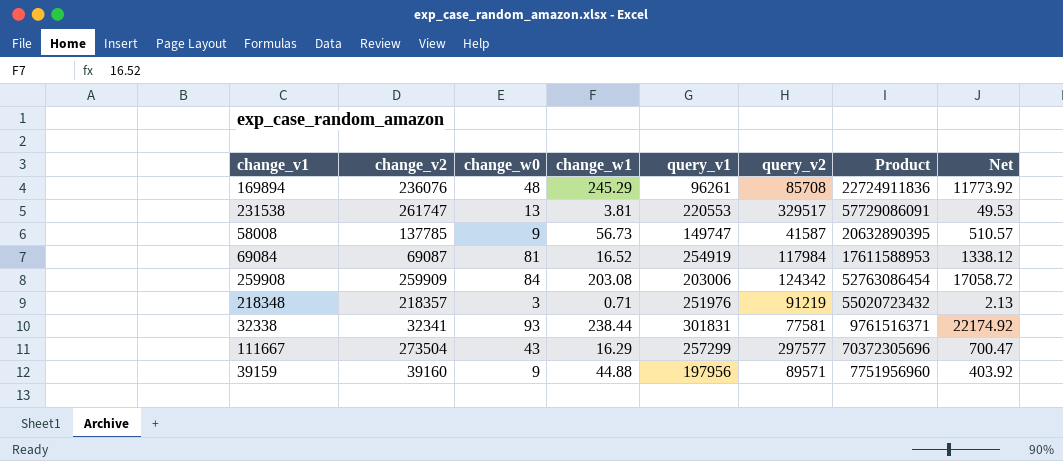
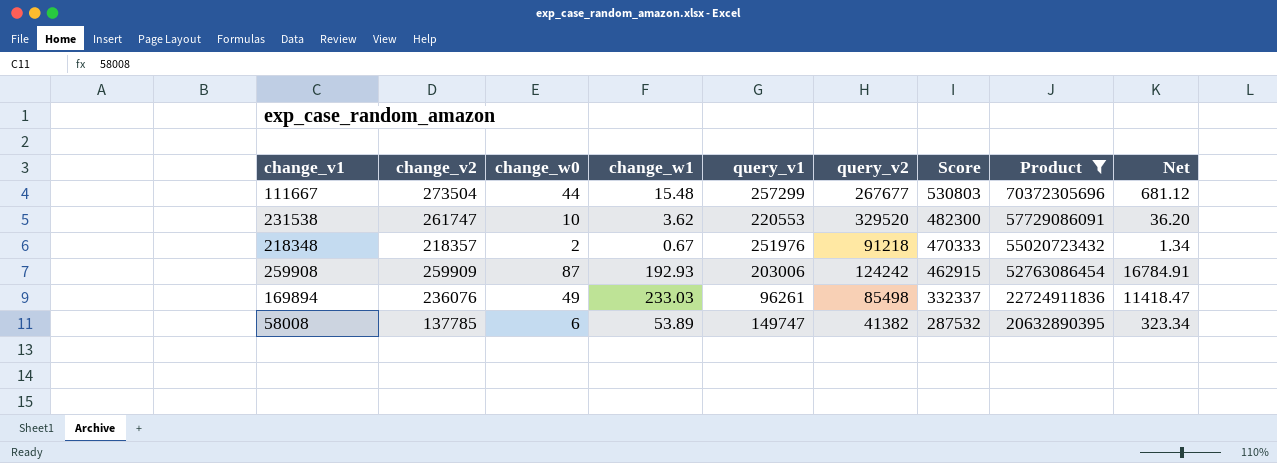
filter: none -> Product >= 20632890395
row order: none -> Score descending
column Score | formula: none -> [change_v2] + [query_v1]
111667 | change_w0: 43 -> 44
111667 | change_w1: 16.29 -> 15.48
111667 | query_v2: 297577 -> 267677
111667 | Net: 700.47 -> 681.12
231538 | change_w0: 13 -> 10
231538 | change_w1: 3.81 -> 3.62
231538 | query_v2: 329517 -> 329520
231538 | Net: 49.53 -> 36.20
218348 | change_w0: 3 -> 2
218348 | change_w1: 0.71 -> 0.67
218348 | query_v2: 91219 -> 91218
218348 | Net: 2.13 -> 1.34
259908 | change_w0: 84 -> 87
259908 | change_w1: 203.08 -> 192.93
259908 | query_v2: 124342 -> 124242
259908 | Net: 17058.72 -> 16784.91
169894 | change_w0: 48 -> 49
169894 | change_w1: 245.29 -> 233.03
169894 | query_v2: 85708 -> 85498
169894 | Net: 11773.92 -> 11418.47
58008 | change_w0: 9 -> 6
58008 | change_w1: 56.73 -> 53.89
58008 | query_v2: 41587 -> 41382
58008 | Net: 510.57 -> 323.34

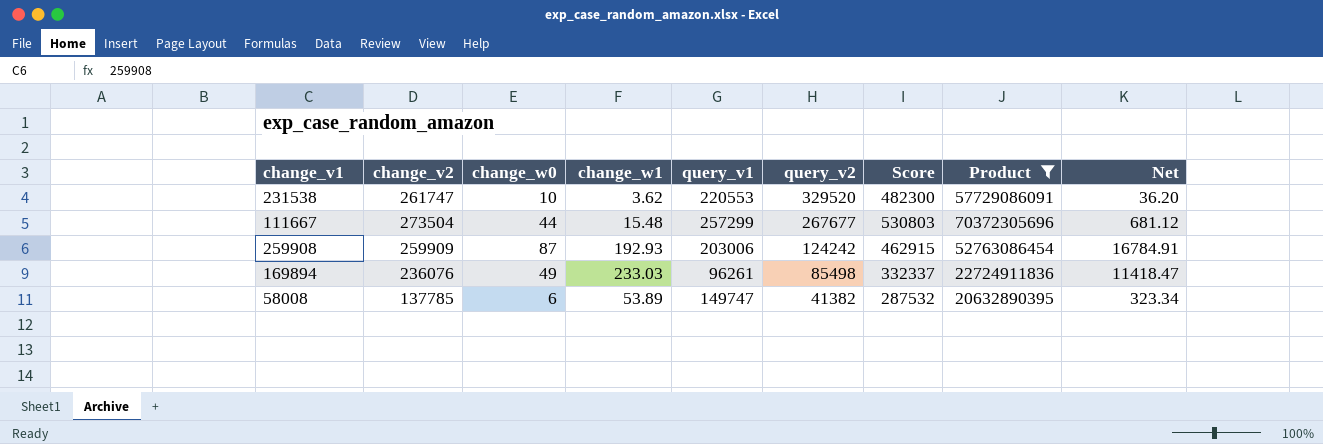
row order: Score descending -> query_v2 descending
row 218348: 218357 | 2 | 0.67 | 251976 | 91218 | 470333 | 55020723432 | 1.34 -> none

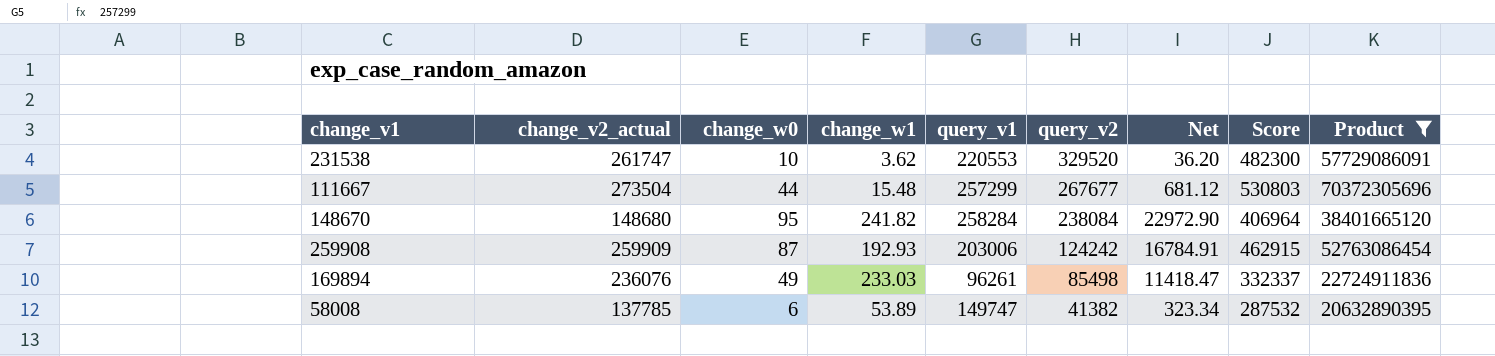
column name: change_v2 -> change_v2_actual
column Net | position: 9 -> 7
row 148670: none -> 148680 | 95 | 241.82 | 258284 | 238084 | 22972.90 | 406964 | 38401665120

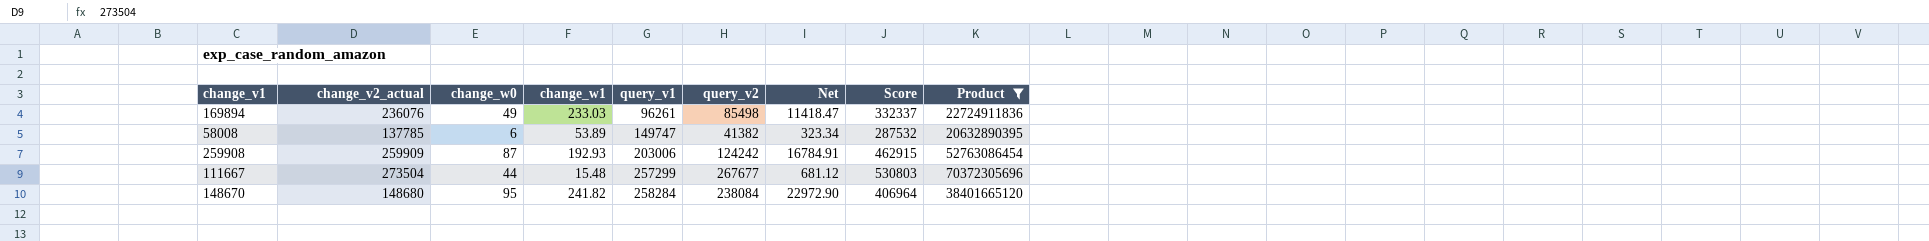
row order: query_v2 descending -> query_v1 ascending
row 231538: 261747 | 10 | 3.62 | 220553 | 329520 | 36.20 | 482300 | 57729086091 -> none

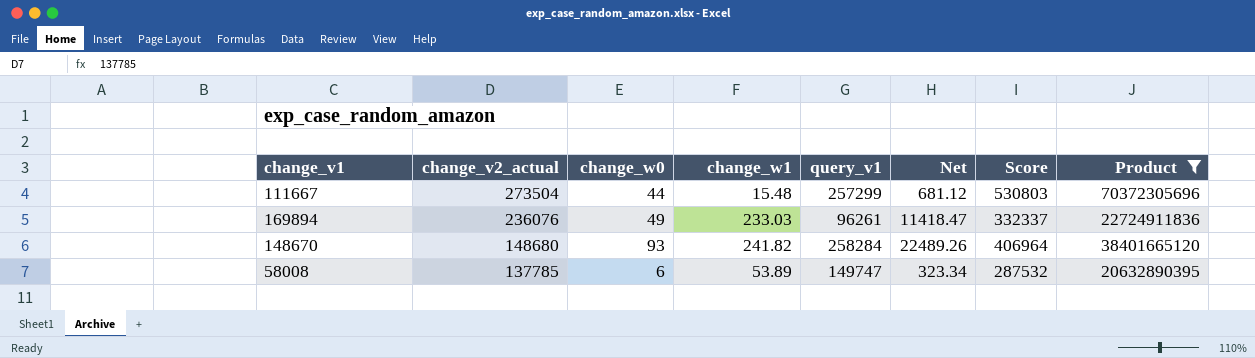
row order: query_v1 ascending -> change_v2_actual descending
column query_v2 | position: 6 -> none
row 259908: 259909 | 87 | 192.93 | 203006 | 124242 | 16784.91 | 462915 | 52763086454 -> none
148670 | change_w0: 95 -> 93
148670 | Net: 22972.90 -> 22489.26

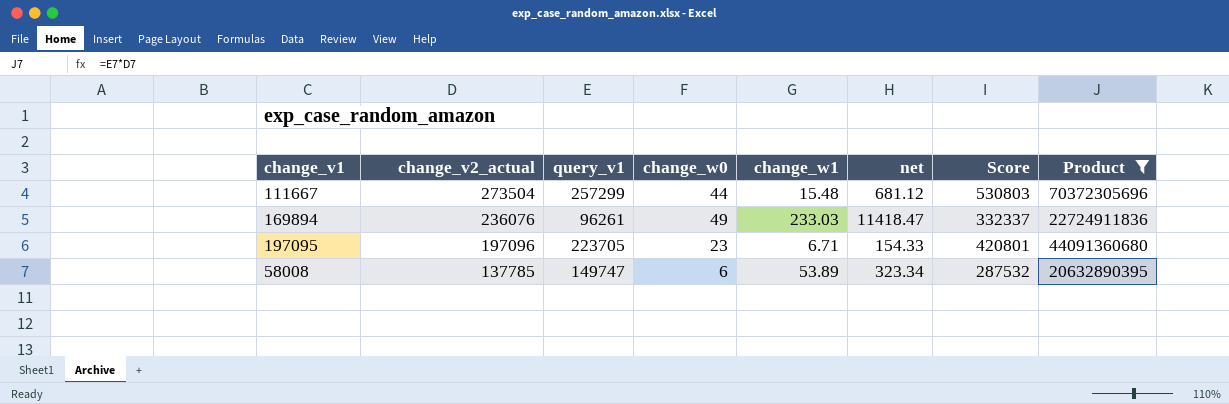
column query_v1 | position: 5 -> 3
column name: Net -> net
row 148670: 148680 | 93 | 241.82 | 258284 | 22489.26 | 406964 | 38401665120 -> none
row 197095: none -> 197096 | 223705 | 23 | 6.71 | 154.33 | 420801 | 44091360680

